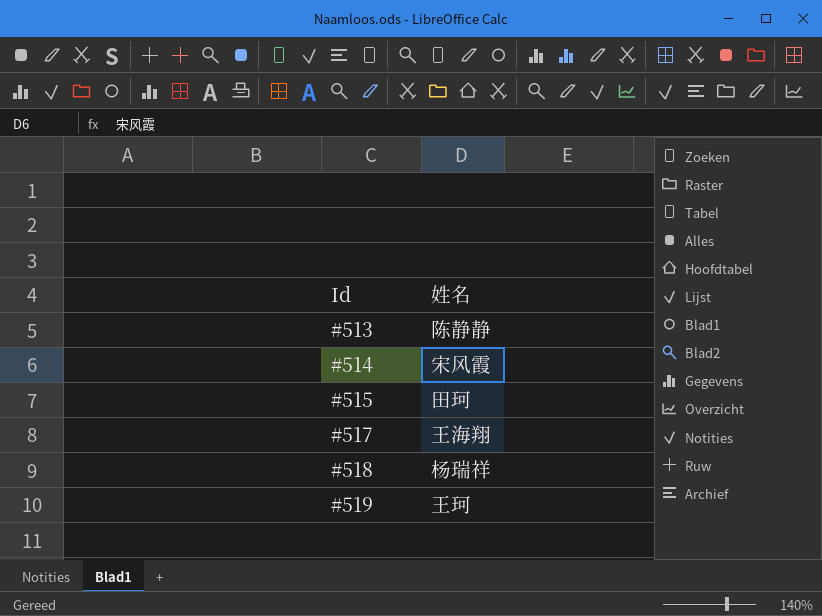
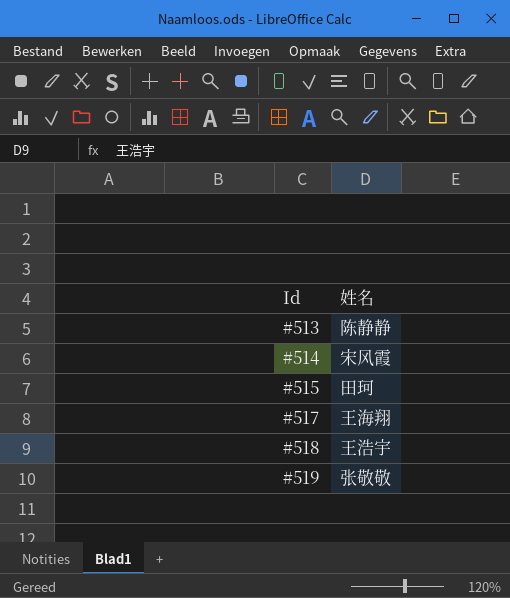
#518 | 姓名: 杨瑞祥 -> 王浩宇
#519 | 姓名: 王珂 -> 张敬敬

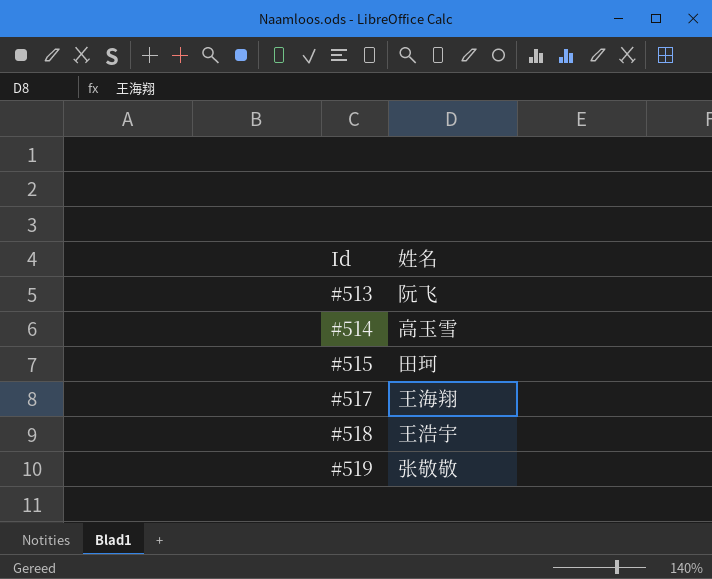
#513 | 姓名: 陈静静 -> 阮飞
#514 | 姓名: 宋风霞 -> 高玉雪

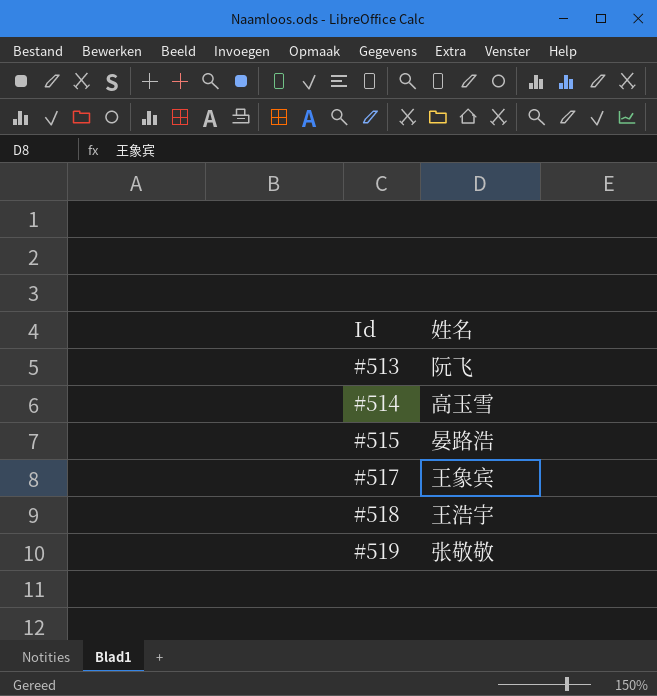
#515 | 姓名: 田珂 -> 晏路浩
#517 | 姓名: 王海翔 -> 王象宾

